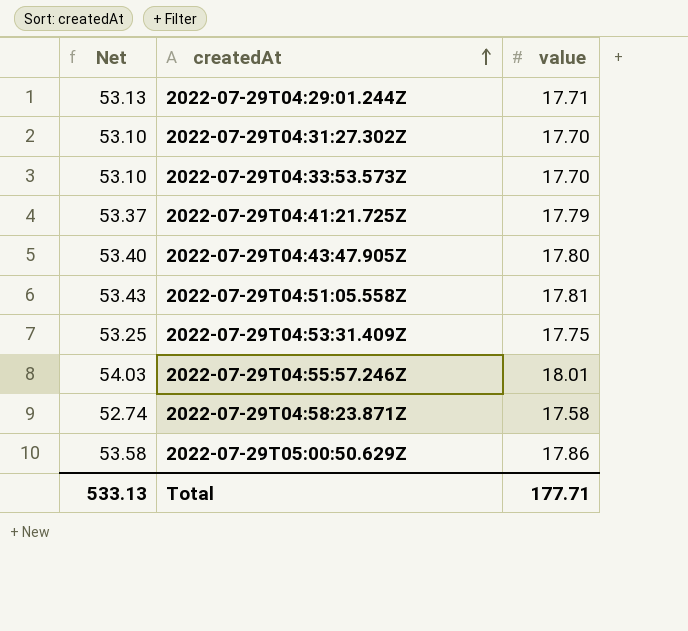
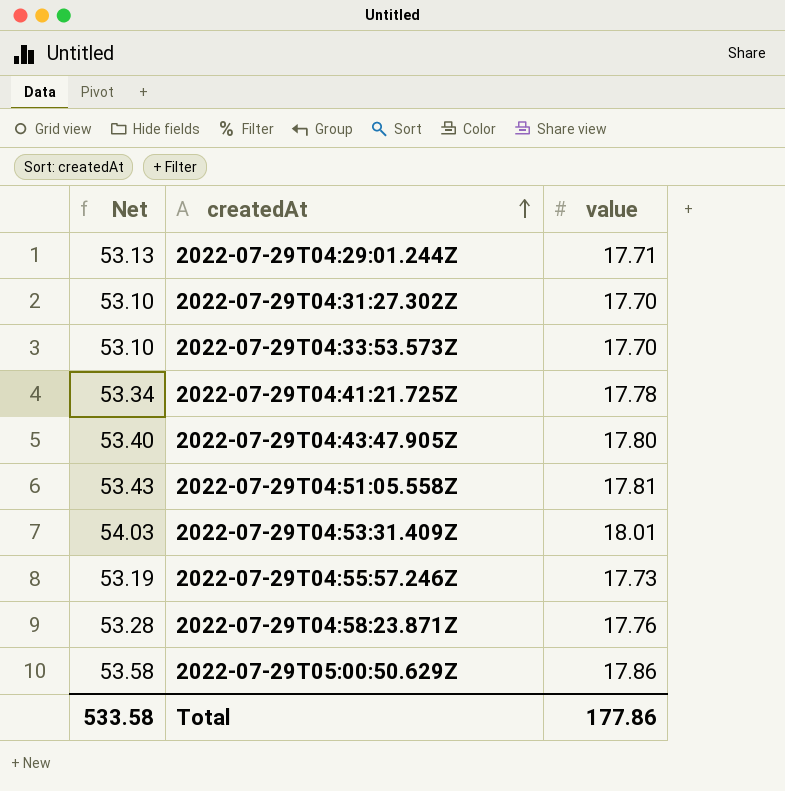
2022-07-29T04:41:21.725Z | Net: 53.37 -> 53.34
2022-07-29T04:41:21.725Z | value: 17.79 -> 17.78
2022-07-29T04:53:31.409Z | Net: 53.25 -> 54.03
2022-07-29T04:53:31.409Z | value: 17.75 -> 18.01
2022-07-29T04:55:57.246Z | Net: 54.03 -> 53.19
2022-07-29T04:55:57.246Z | value: 18.01 -> 17.73
2022-07-29T04:58:23.871Z | Net: 52.74 -> 53.28
2022-07-29T04:58:23.871Z | value: 17.58 -> 17.76
Total | Net: 533.13 -> 533.58
Total | value: 177.71 -> 177.86

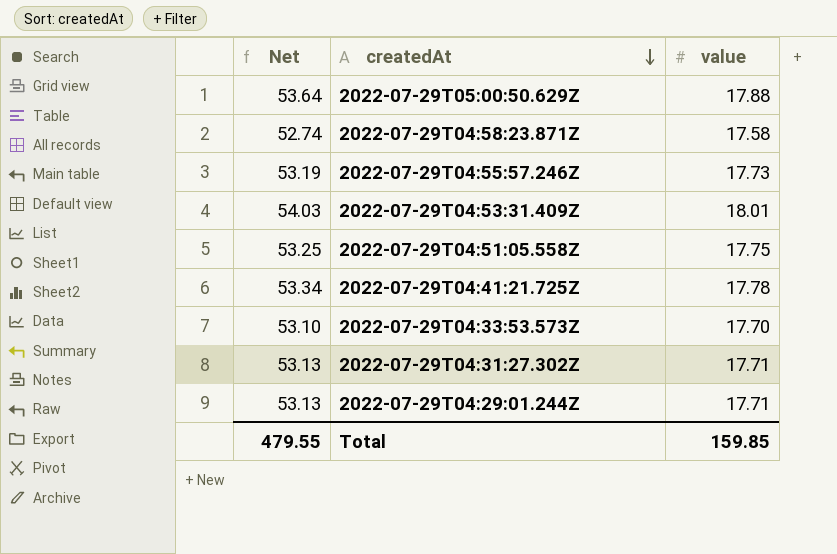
row order: createdAt ascending -> createdAt descending
row 2022-07-29T04:43:47.905Z: 53.40 | 17.80 -> none
2022-07-29T05:00:50.629Z | Net: 53.58 -> 53.64
2022-07-29T05:00:50.629Z | value: 17.86 -> 17.88
2022-07-29T04:58:23.871Z | Net: 53.28 -> 52.74
2022-07-29T04:58:23.871Z | value: 17.76 -> 17.58
2022-07-29T04:51:05.558Z | Net: 53.43 -> 53.25
2022-07-29T04:51:05.558Z | value: 17.81 -> 17.75
2022-07-29T04:31:27.302Z | Net: 53.10 -> 53.13
2022-07-29T04:31:27.302Z | value: 17.70 -> 17.71
Total | Net: 533.58 -> 479.55
Total | value: 177.86 -> 159.85

